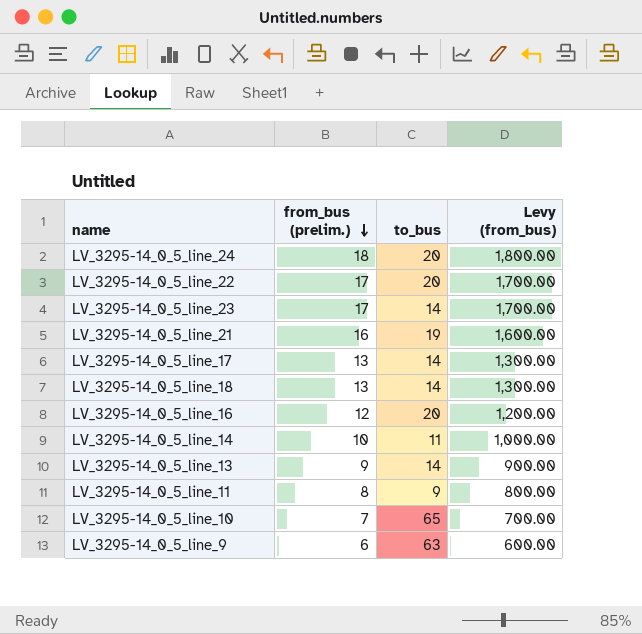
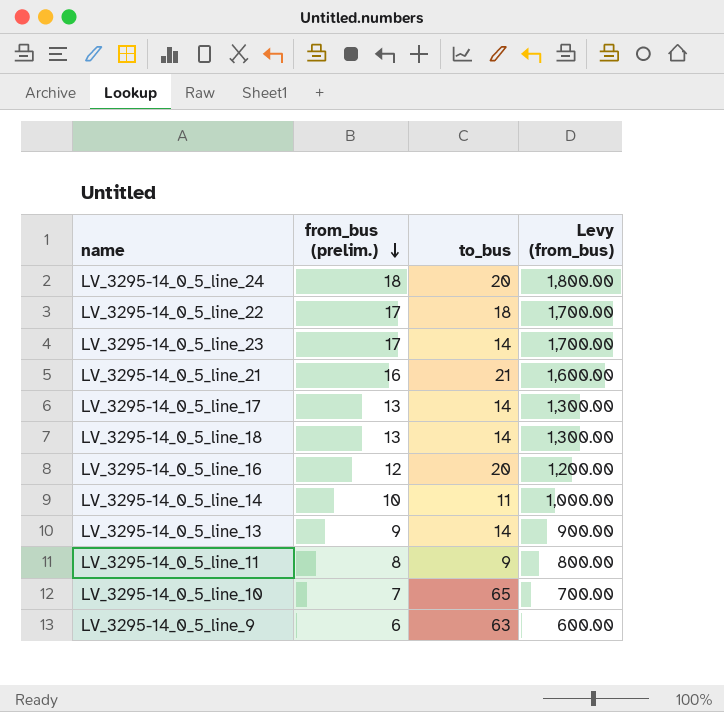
LV_3295-14_0_5_line_22 | to_bus: 20 -> 18
LV_3295-14_0_5_line_21 | to_bus: 19 -> 21

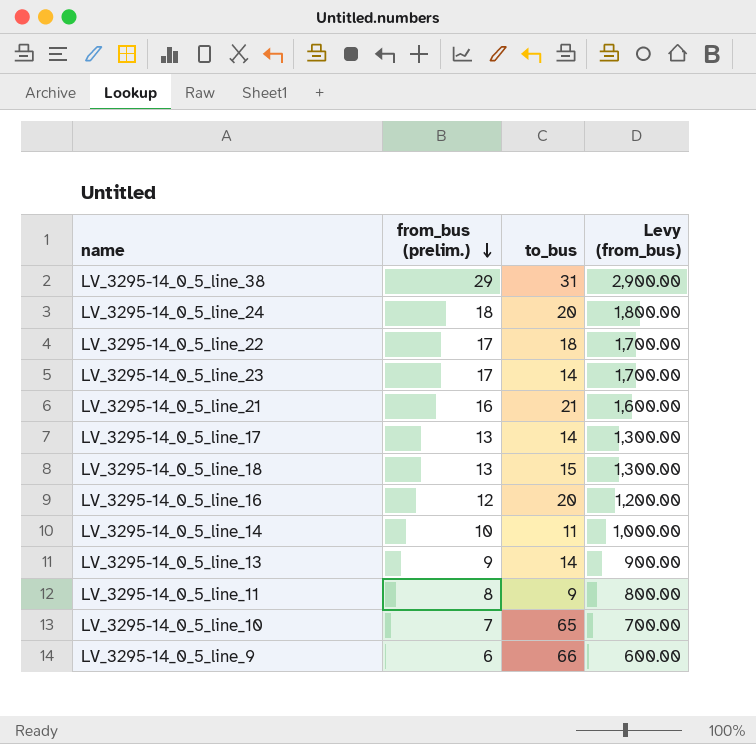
row LV_3295-14_0_5_line_38: none -> 29 | 31 | 2,900.00
LV_3295-14_0_5_line_18 | to_bus: 14 -> 15
LV_3295-14_0_5_line_9 | to_bus: 63 -> 66

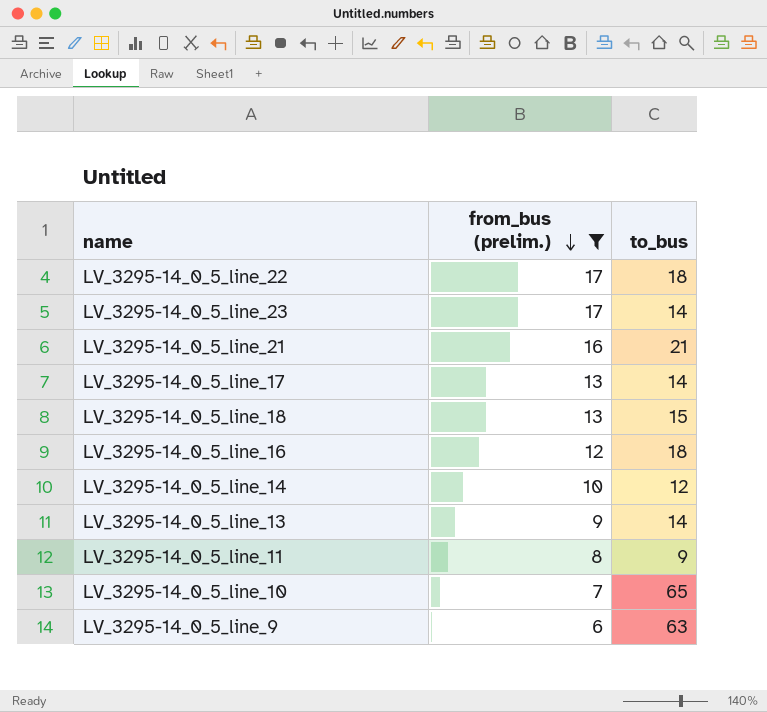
filter: none -> from_bus (prelim.) <= 17
column Levy (from_bus) | formula: [from_bus (prelim.)] * 100 -> none
LV_3295-14_0_5_line_16 | to_bus: 20 -> 18
LV_3295-14_0_5_line_14 | to_bus: 11 -> 12
LV_3295-14_0_5_line_9 | to_bus: 66 -> 63

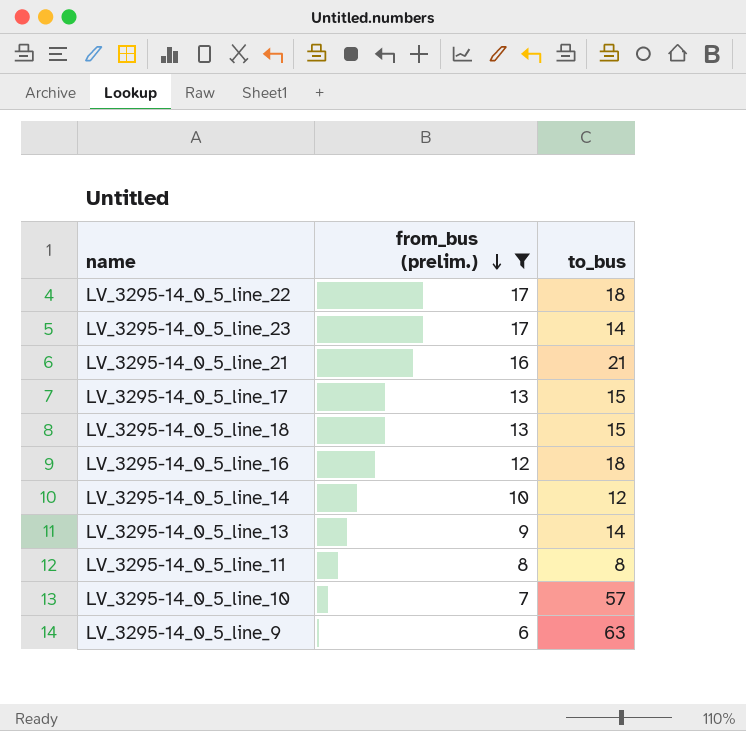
LV_3295-14_0_5_line_17 | to_bus: 14 -> 15
LV_3295-14_0_5_line_11 | to_bus: 9 -> 8
LV_3295-14_0_5_line_10 | to_bus: 65 -> 57

